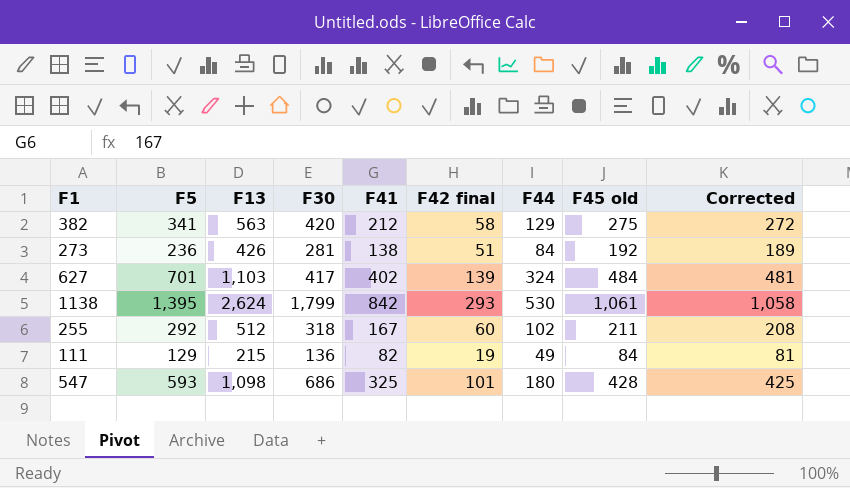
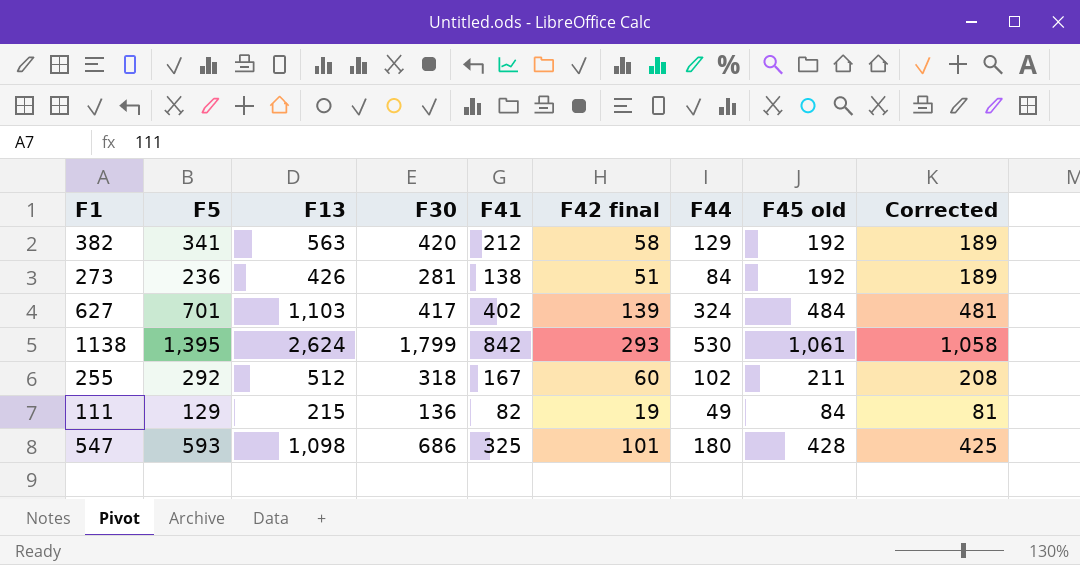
382 | F45 old: 275 -> 192
382 | Corrected: 272 -> 189

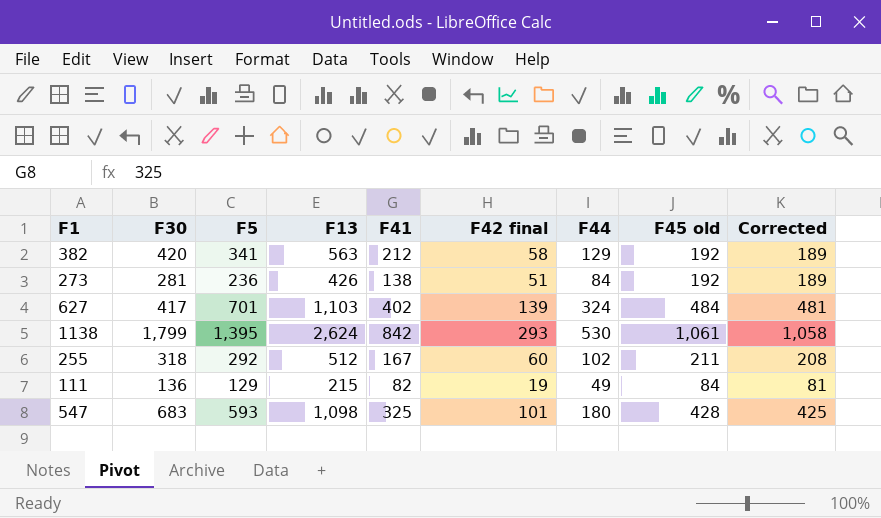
column F30 | position: 4 -> 2
547 | F30: 686 -> 683

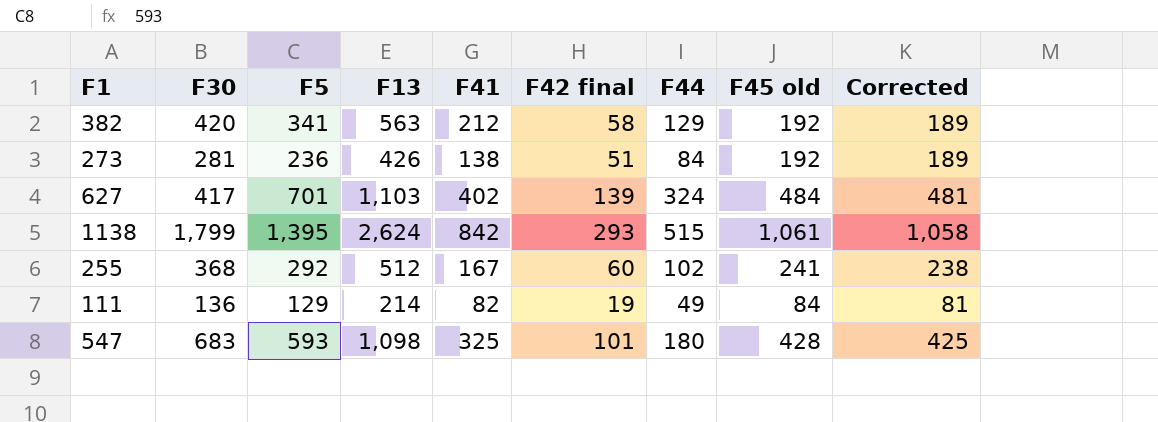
1138 | F44: 530 -> 515
255 | F30: 318 -> 368
255 | F45 old: 211 -> 241
255 | Corrected: 208 -> 238
111 | F13: 215 -> 214

